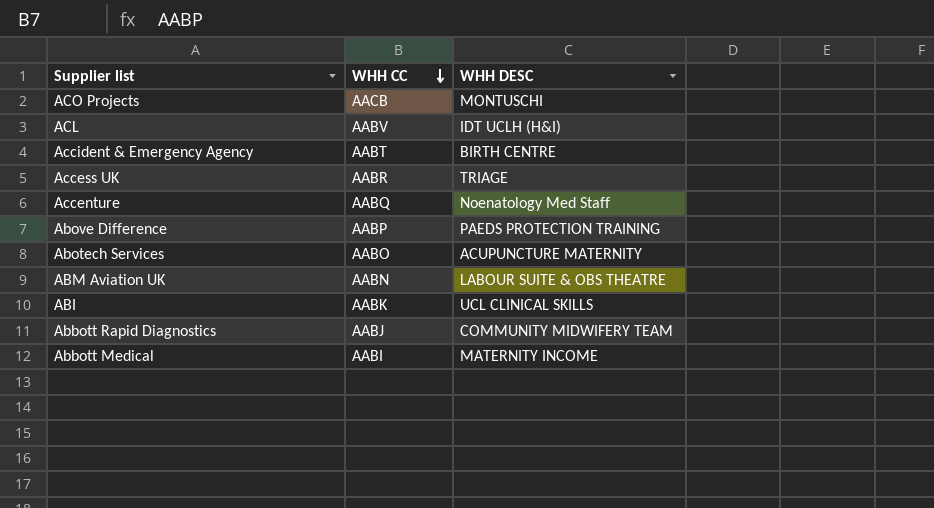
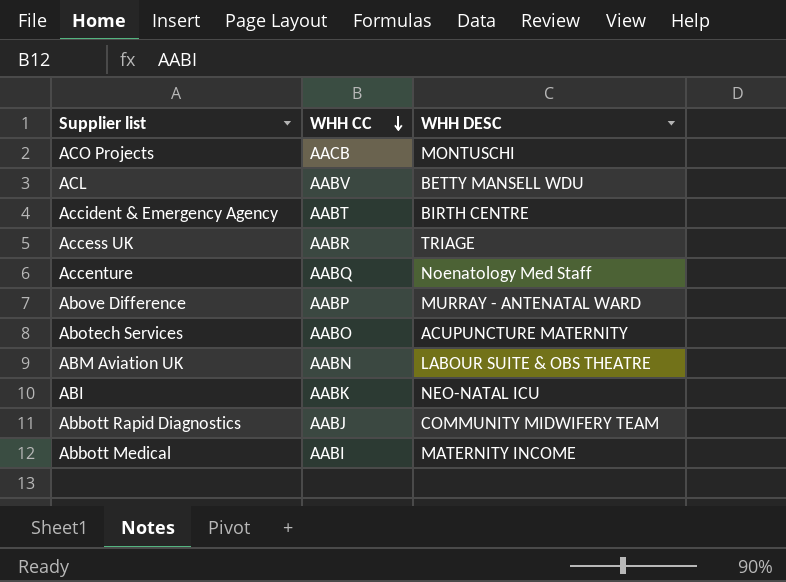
ACL | WHH DESC: IDT UCLH (H&I) -> BETTY MANSELL WDU
Above Difference | WHH DESC: PAEDS PROTECTION TRAINING -> MURRAY - ANTENATAL WARD
ABI | WHH DESC: UCL CLINICAL SKILLS -> NEO-NATAL ICU

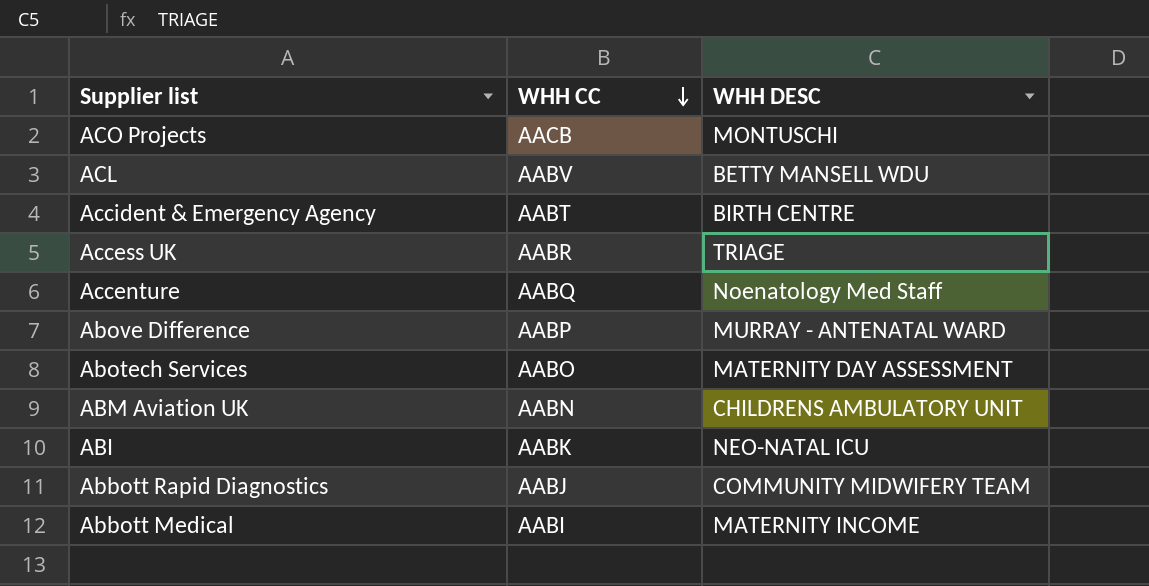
Abotech Services | WHH DESC: ACUPUNCTURE MATERNITY -> MATERNITY DAY ASSESSMENT
ABM Aviation UK | WHH DESC: LABOUR SUITE & OBS THEATRE -> CHILDRENS AMBULATORY UNIT

